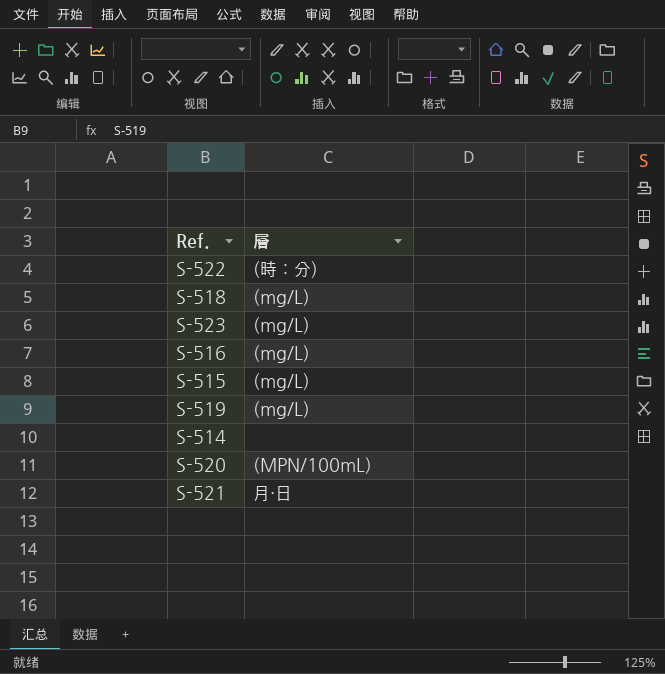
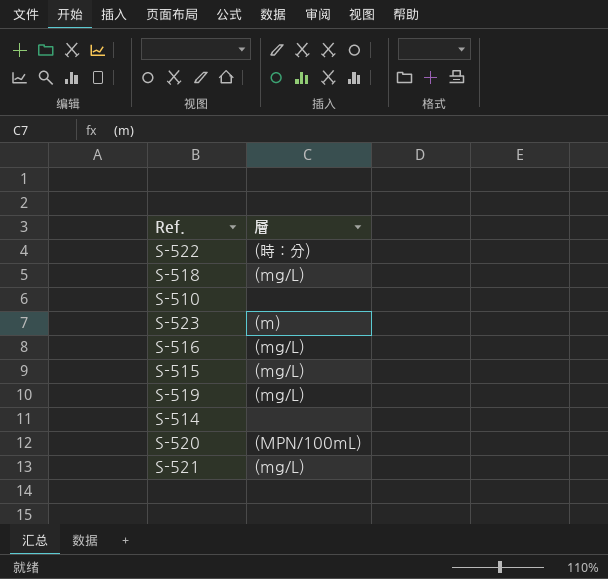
row S-510: none -> none
S-523 | 層: (mg/L) -> (m)
S-521 | 層: 月・日 -> (mg/L)

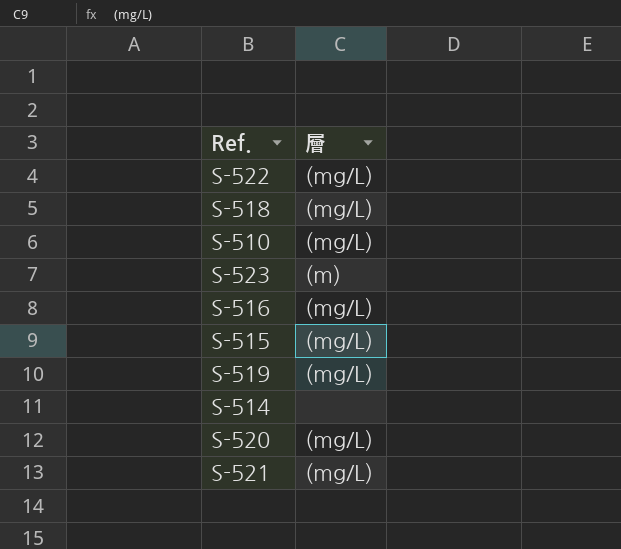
S-522 | 層: (時：分) -> (mg/L)
S-510 | 層: none -> (mg/L)
S-520 | 層: (MPN/100mL) -> (mg/L)

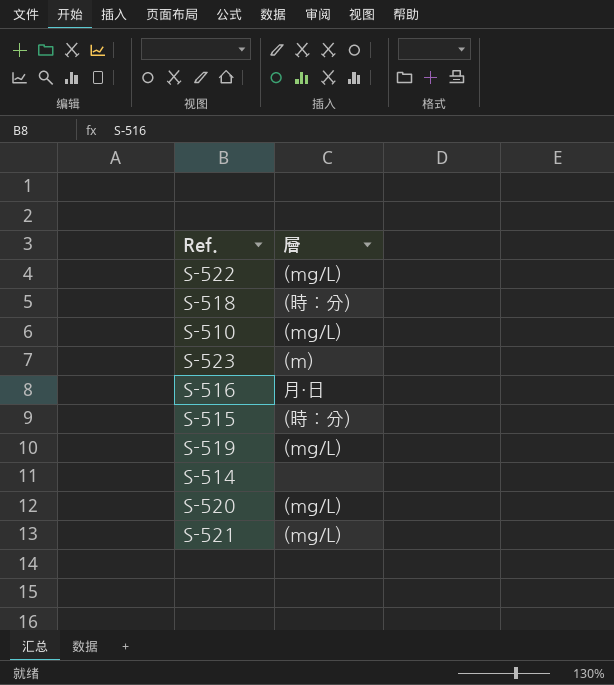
S-518 | 層: (mg/L) -> (時：分)
S-516 | 層: (mg/L) -> 月・日
S-515 | 層: (mg/L) -> (時：分)

